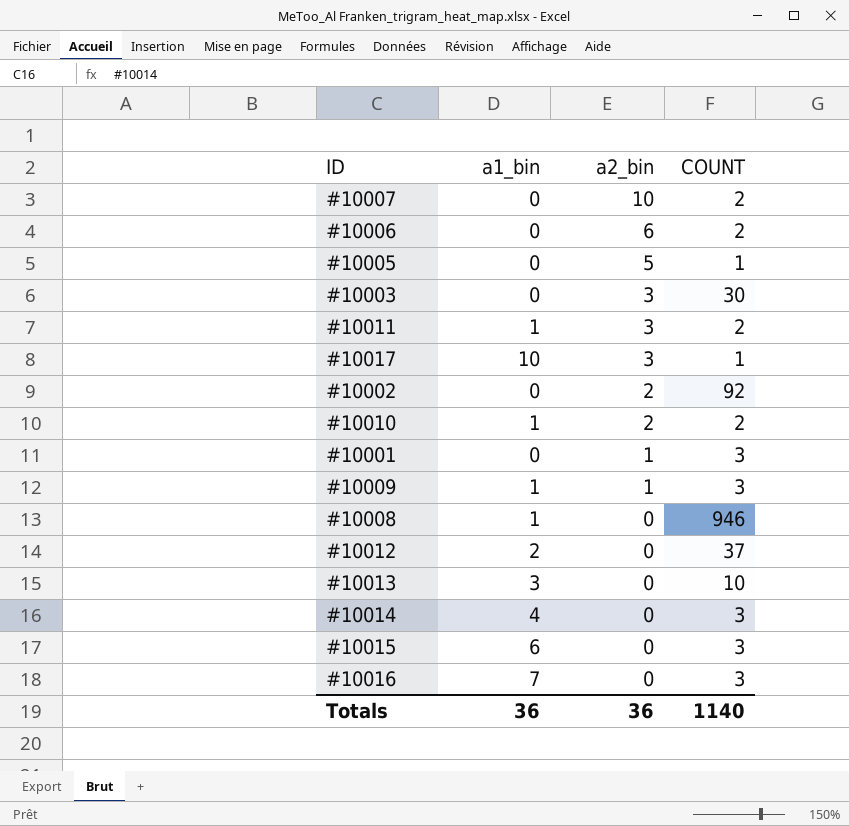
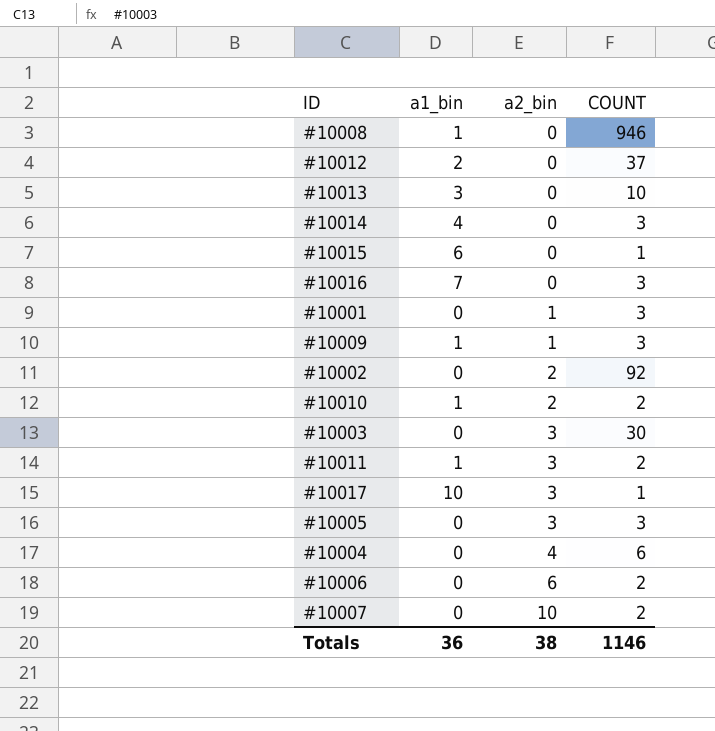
row order: a2_bin descending -> a2_bin ascending
#10015 | COUNT: 3 -> 1
#10005 | a2_bin: 5 -> 3
#10005 | COUNT: 1 -> 3
row #10004: none -> 0 | 4 | 6
Totals | a2_bin: 36 -> 38
Totals | COUNT: 1140 -> 1146

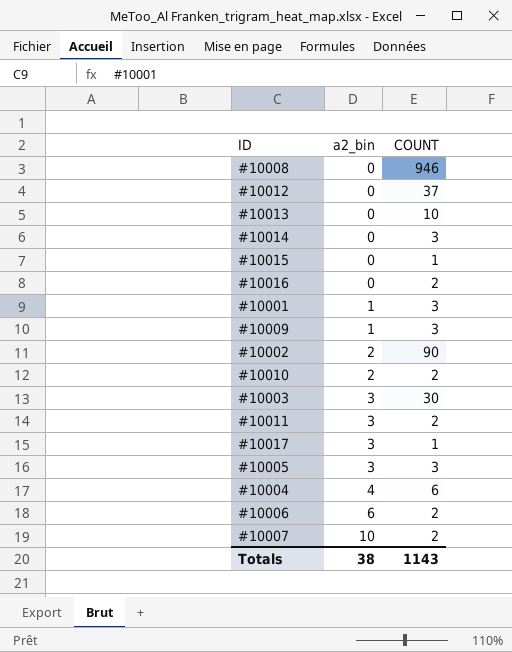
column a1_bin | position: 2 -> none
#10016 | COUNT: 3 -> 2
#10002 | COUNT: 92 -> 90
Totals | COUNT: 1146 -> 1143

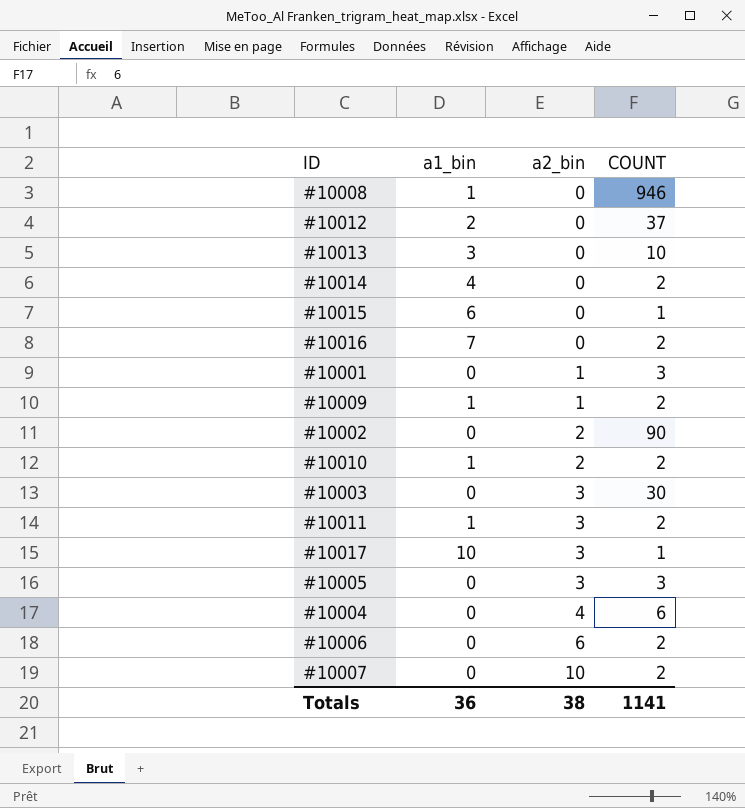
column a1_bin | position: none -> 2
#10014 | COUNT: 3 -> 2
#10009 | COUNT: 3 -> 2
Totals | COUNT: 1143 -> 1141

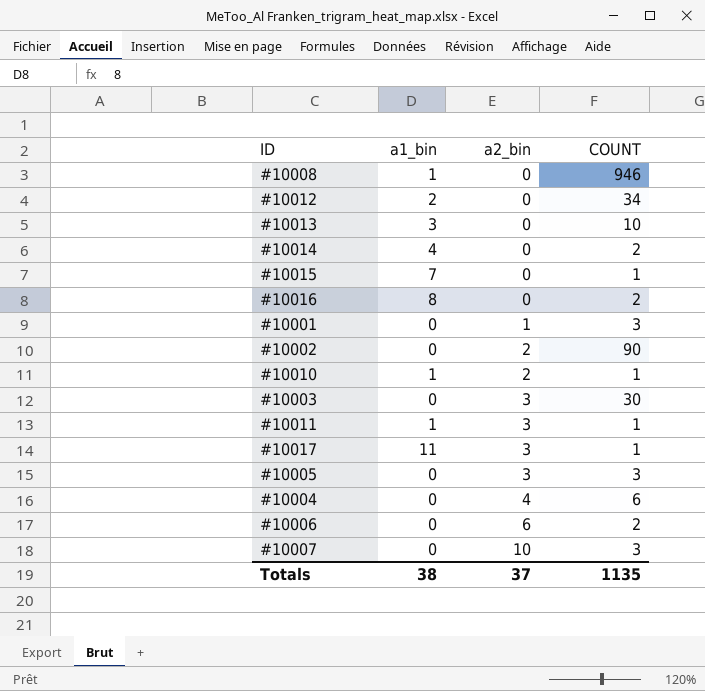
row #10009: 1 | 1 | 2 -> none
#10012 | COUNT: 37 -> 34
#10015 | a1_bin: 6 -> 7
#10016 | a1_bin: 7 -> 8
#10010 | COUNT: 2 -> 1
#10011 | COUNT: 2 -> 1
#10017 | a1_bin: 10 -> 11
#10007 | COUNT: 2 -> 3
Totals | a1_bin: 36 -> 38
Totals | a2_bin: 38 -> 37
Totals | COUNT: 1141 -> 1135

